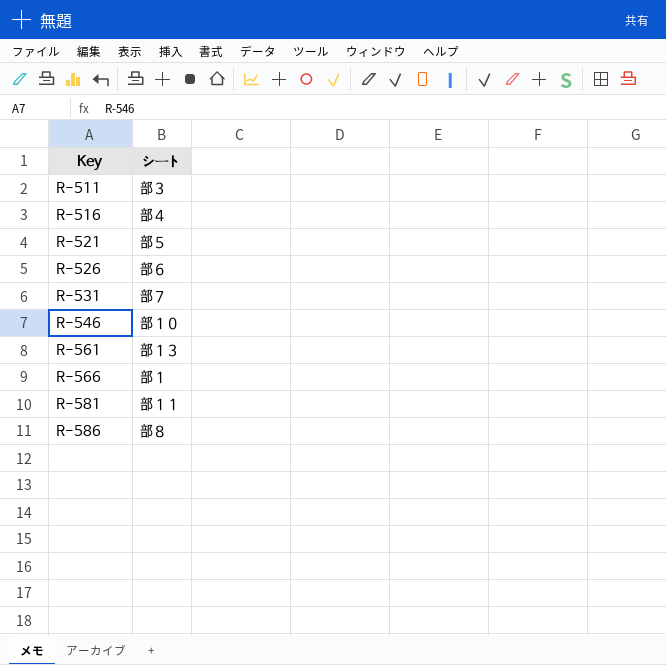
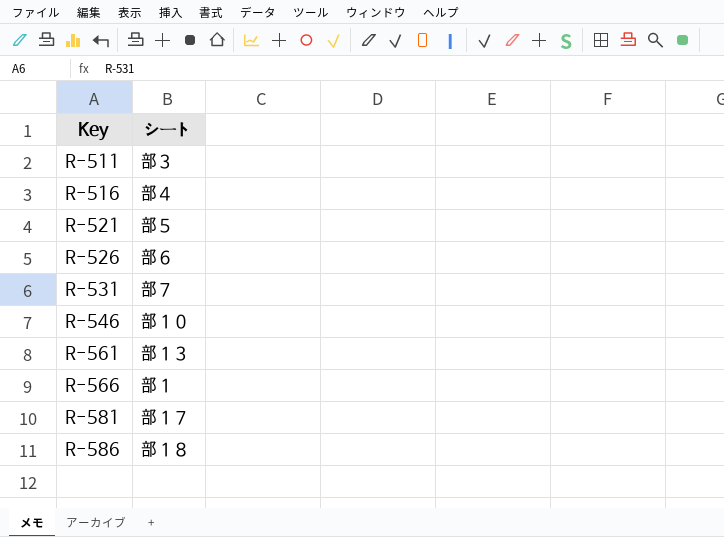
R-581 | シート: 部１１ -> 部１７
R-586 | シート: 部８ -> 部１８

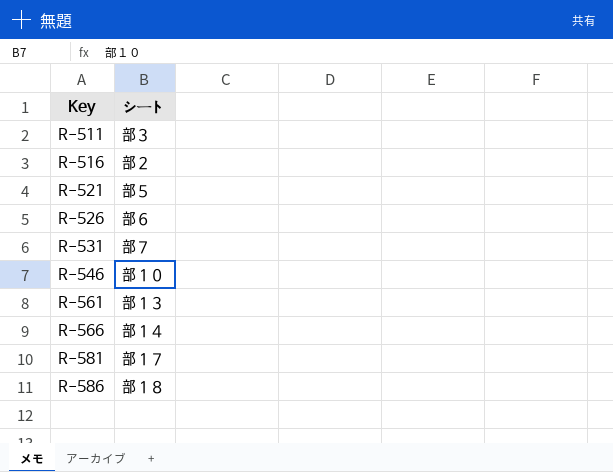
R-516 | シート: 部４ -> 部２
R-566 | シート: 部１ -> 部１４

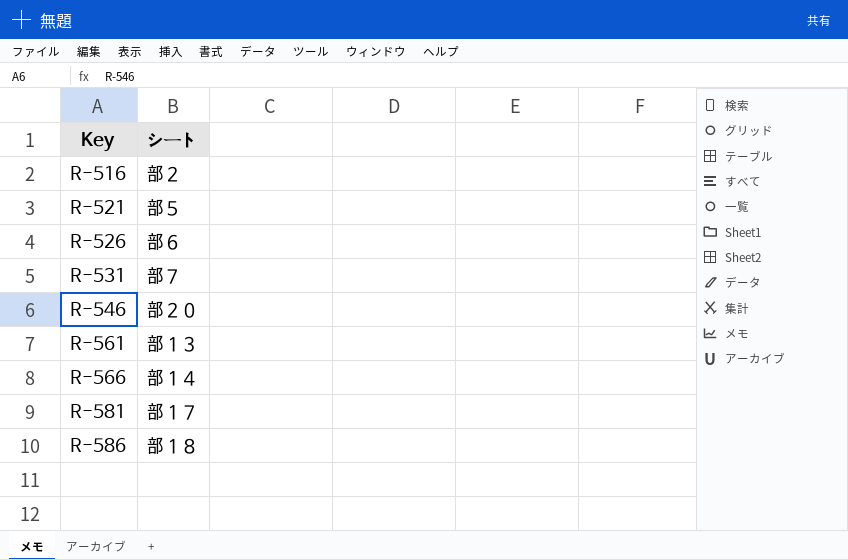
row R-511: 部３ -> none
R-546 | シート: 部１０ -> 部２０

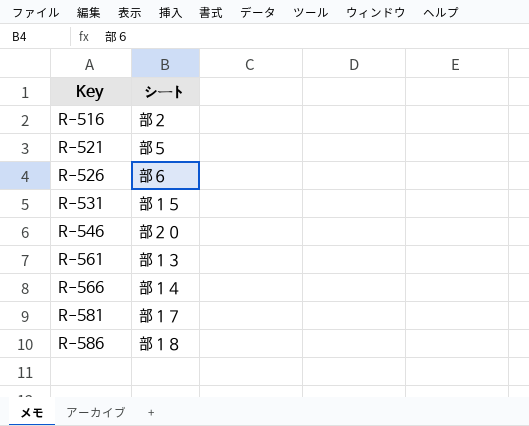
R-531 | シート: 部７ -> 部１５

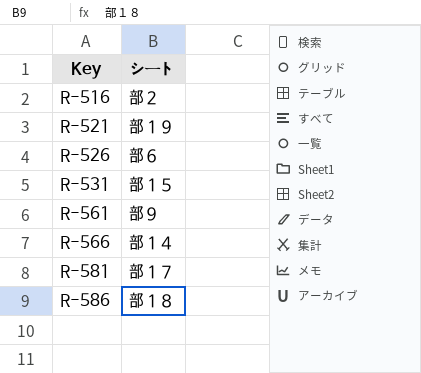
row R-546: 部２０ -> none
R-521 | シート: 部５ -> 部１９
R-561 | シート: 部１３ -> 部９

